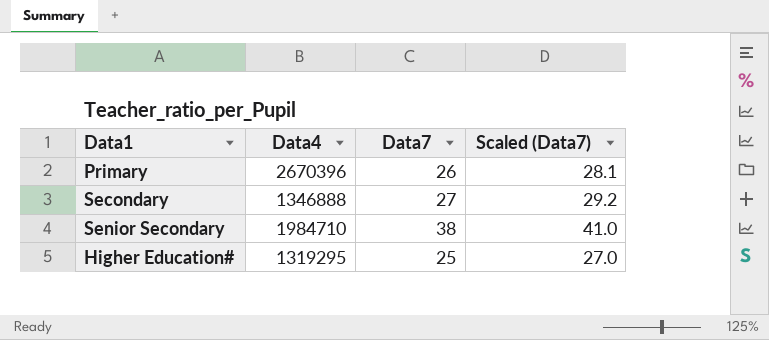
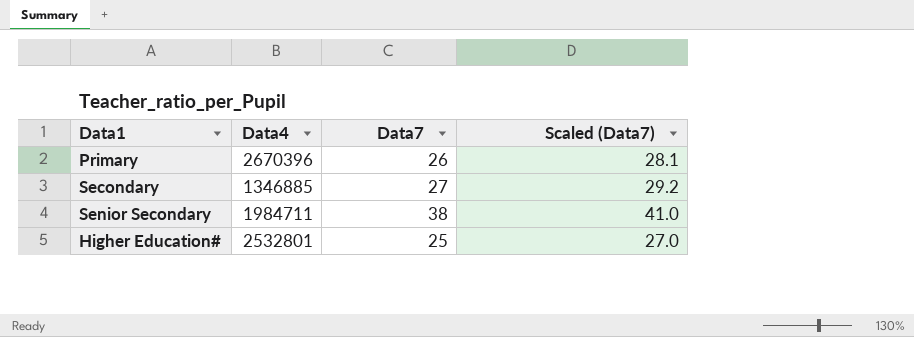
Secondary | Data4: 1346888 -> 1346885
Senior Secondary | Data4: 1984710 -> 1984711
Higher Education# | Data4: 1319295 -> 2532801

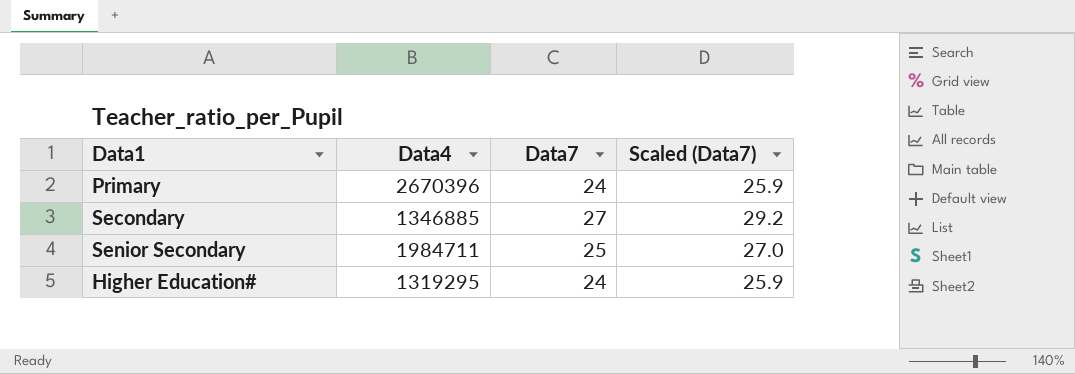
Primary | Data7: 26 -> 24
Primary | Scaled (Data7): 28.1 -> 25.9
Senior Secondary | Data7: 38 -> 25
Senior Secondary | Scaled (Data7): 41.0 -> 27.0
Higher Education# | Data4: 2532801 -> 1319295
Higher Education# | Data7: 25 -> 24
Higher Education# | Scaled (Data7): 27.0 -> 25.9

